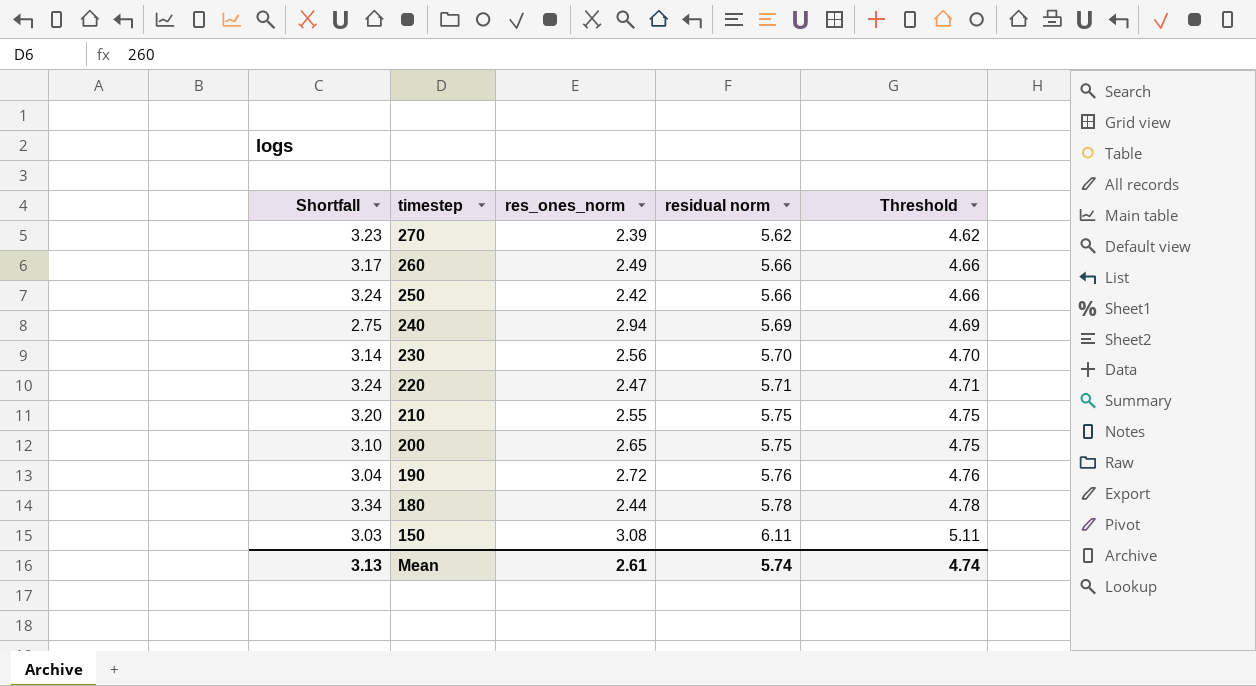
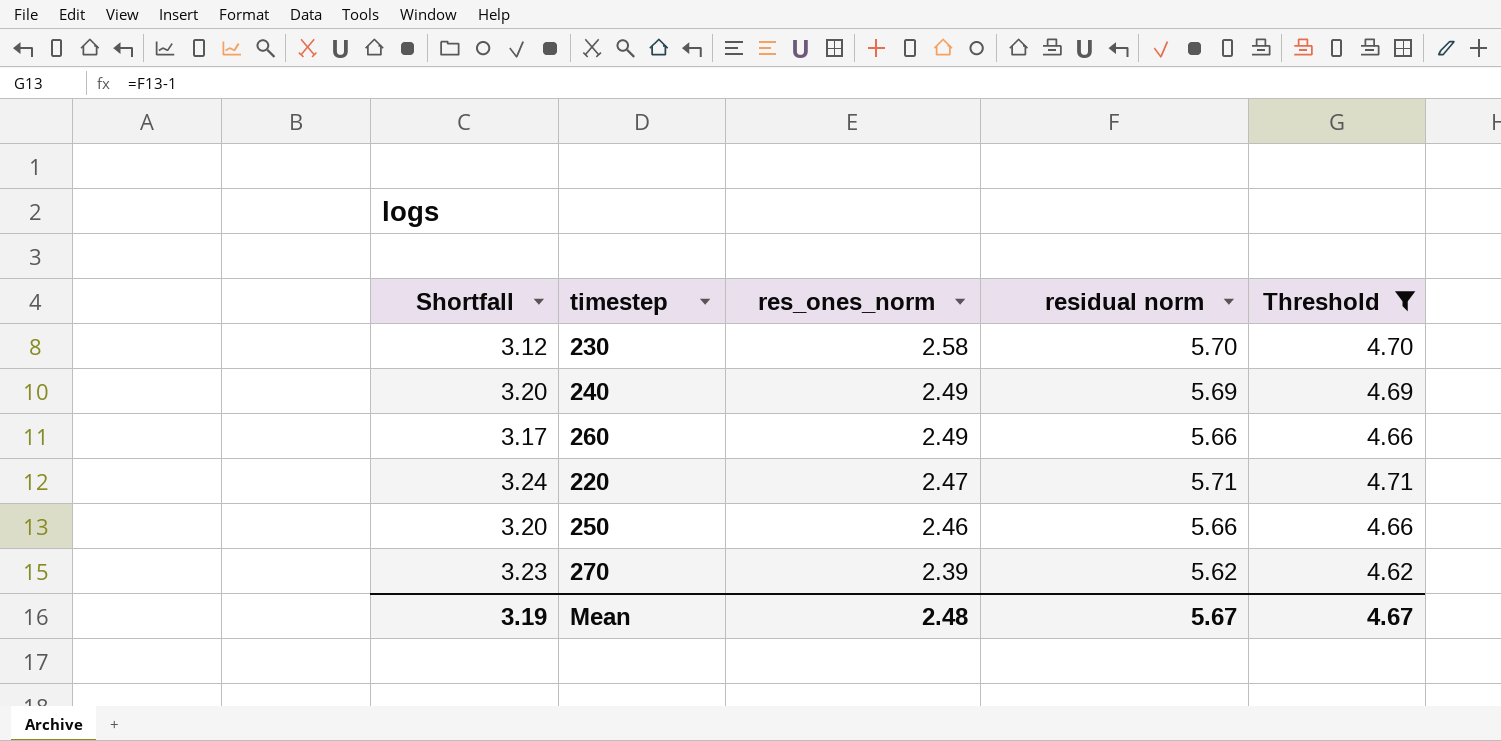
filter: none -> Threshold <= 4.71
row order: timestep descending -> res_ones_norm descending
230 | Shortfall: 3.14 -> 3.12
230 | res_ones_norm: 2.56 -> 2.58
240 | Shortfall: 2.75 -> 3.20
240 | res_ones_norm: 2.94 -> 2.49
250 | Shortfall: 3.24 -> 3.20
250 | res_ones_norm: 2.42 -> 2.46
Mean | Shortfall: 3.13 -> 3.19
Mean | res_ones_norm: 2.61 -> 2.48
Mean | residual norm: 5.74 -> 5.67
Mean | Threshold: 4.74 -> 4.67

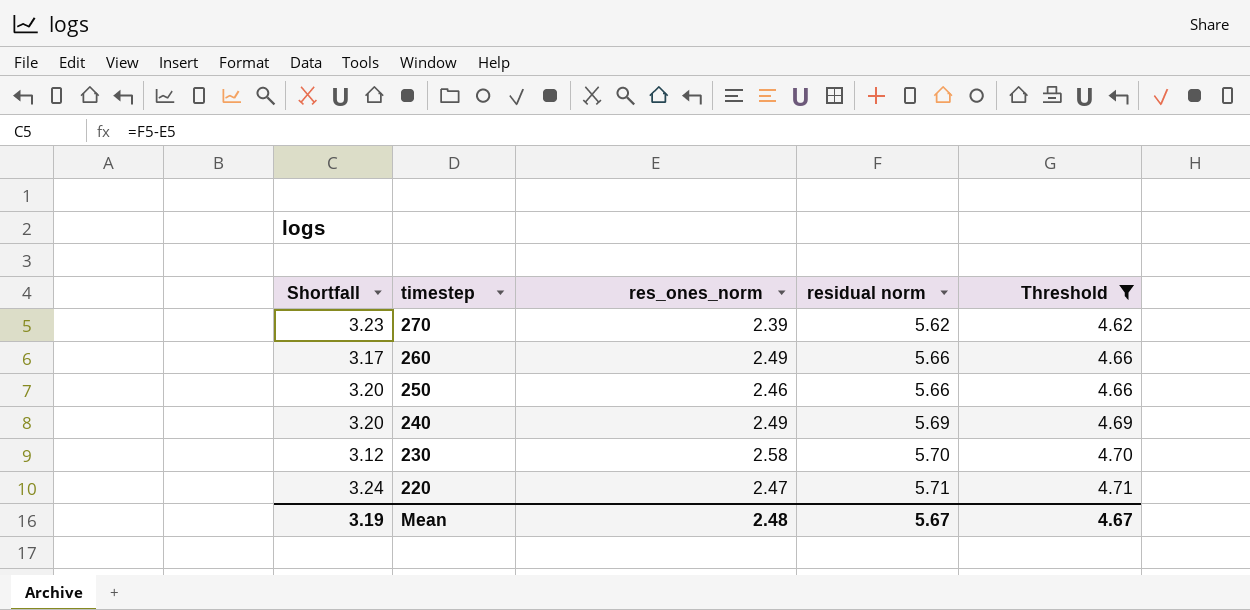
row order: res_ones_norm descending -> timestep descending

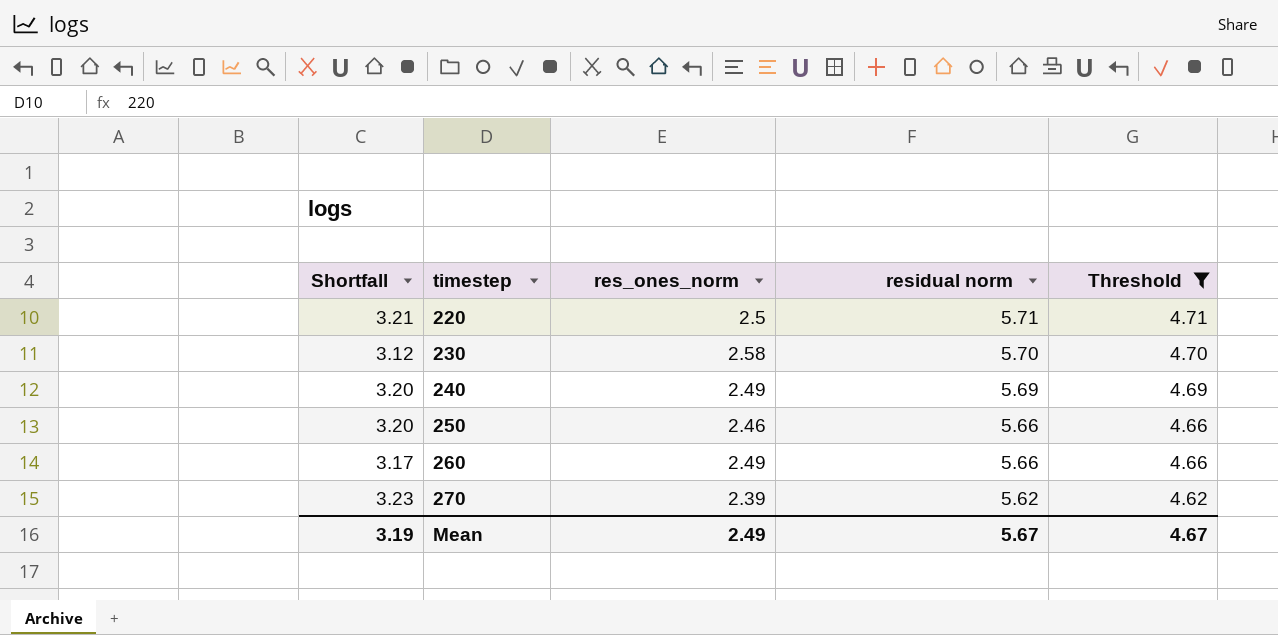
row order: timestep descending -> timestep ascending
220 | Shortfall: 3.24 -> 3.21
220 | res_ones_norm: 2.47 -> 2.5
Mean | res_ones_norm: 2.48 -> 2.49

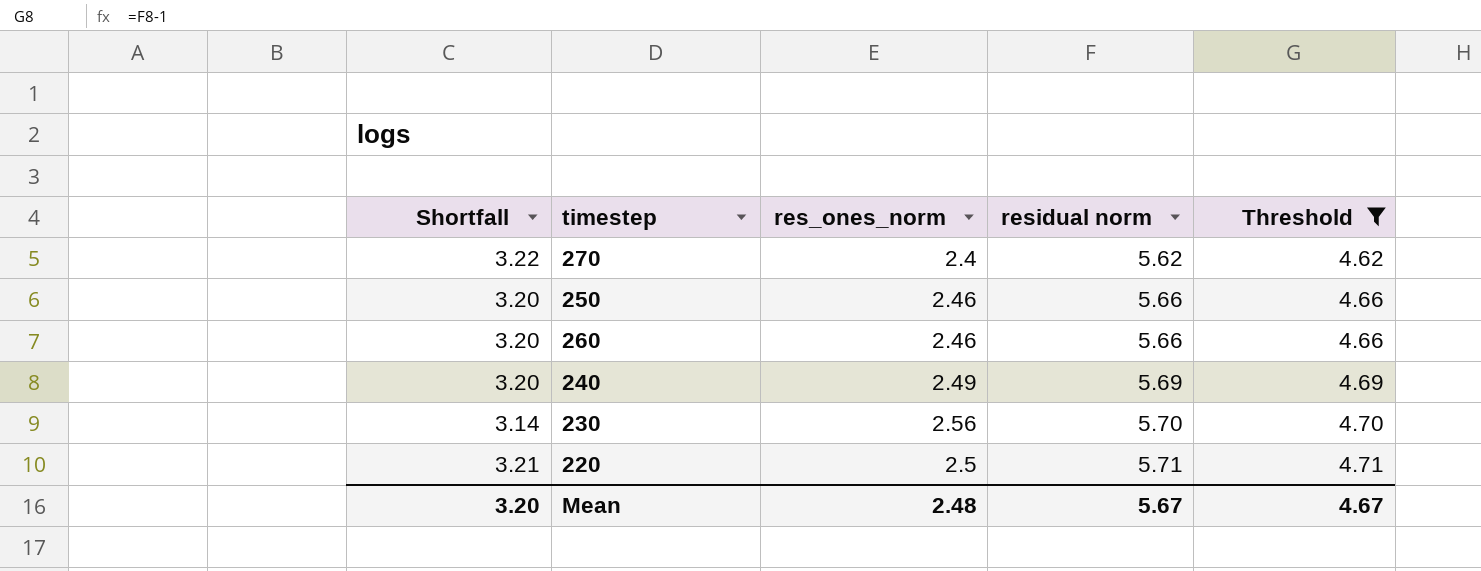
row order: timestep ascending -> residual norm ascending
270 | Shortfall: 3.23 -> 3.22
270 | res_ones_norm: 2.39 -> 2.4
260 | Shortfall: 3.17 -> 3.20
260 | res_ones_norm: 2.49 -> 2.46
230 | Shortfall: 3.12 -> 3.14
230 | res_ones_norm: 2.58 -> 2.56
Mean | Shortfall: 3.19 -> 3.20
Mean | res_ones_norm: 2.49 -> 2.48

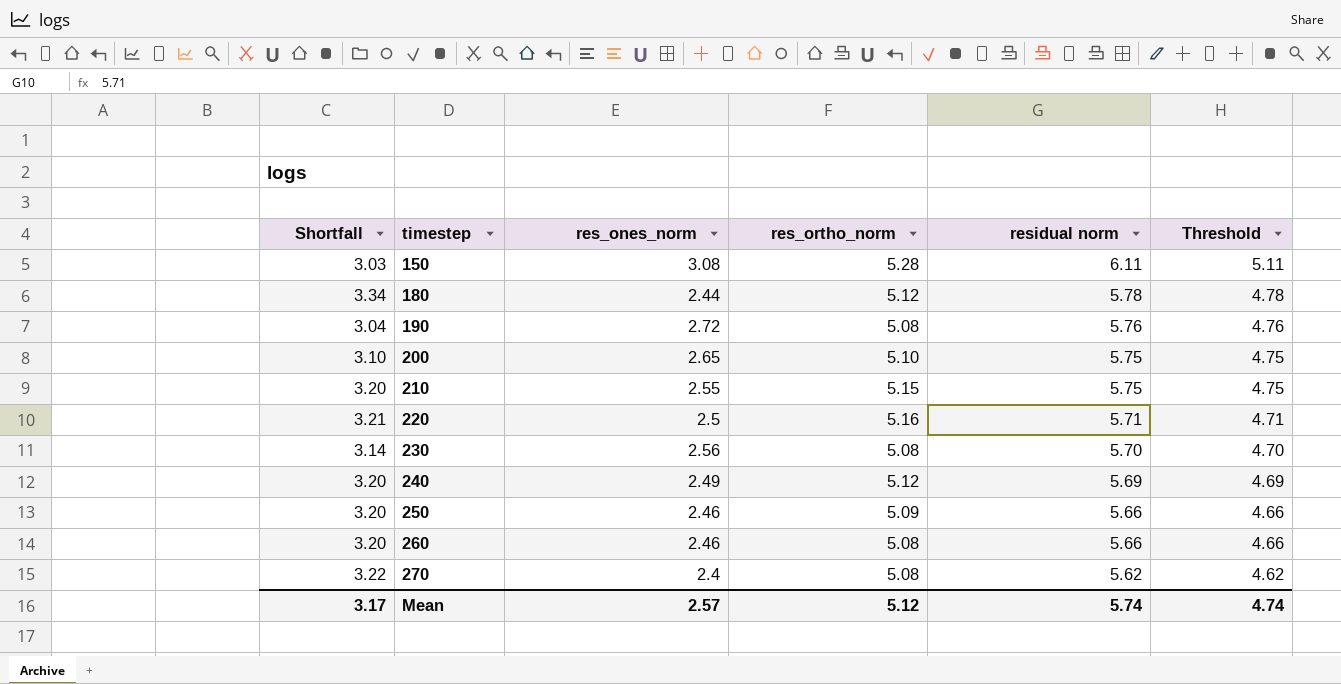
filter: Threshold <= 4.71 -> none
row order: residual norm ascending -> timestep ascending
column res_ortho_norm | position: none -> 4
Mean | Shortfall: 3.20 -> 3.17
Mean | res_ones_norm: 2.48 -> 2.57
Mean | residual norm: 5.67 -> 5.74
Mean | Threshold: 4.67 -> 4.74

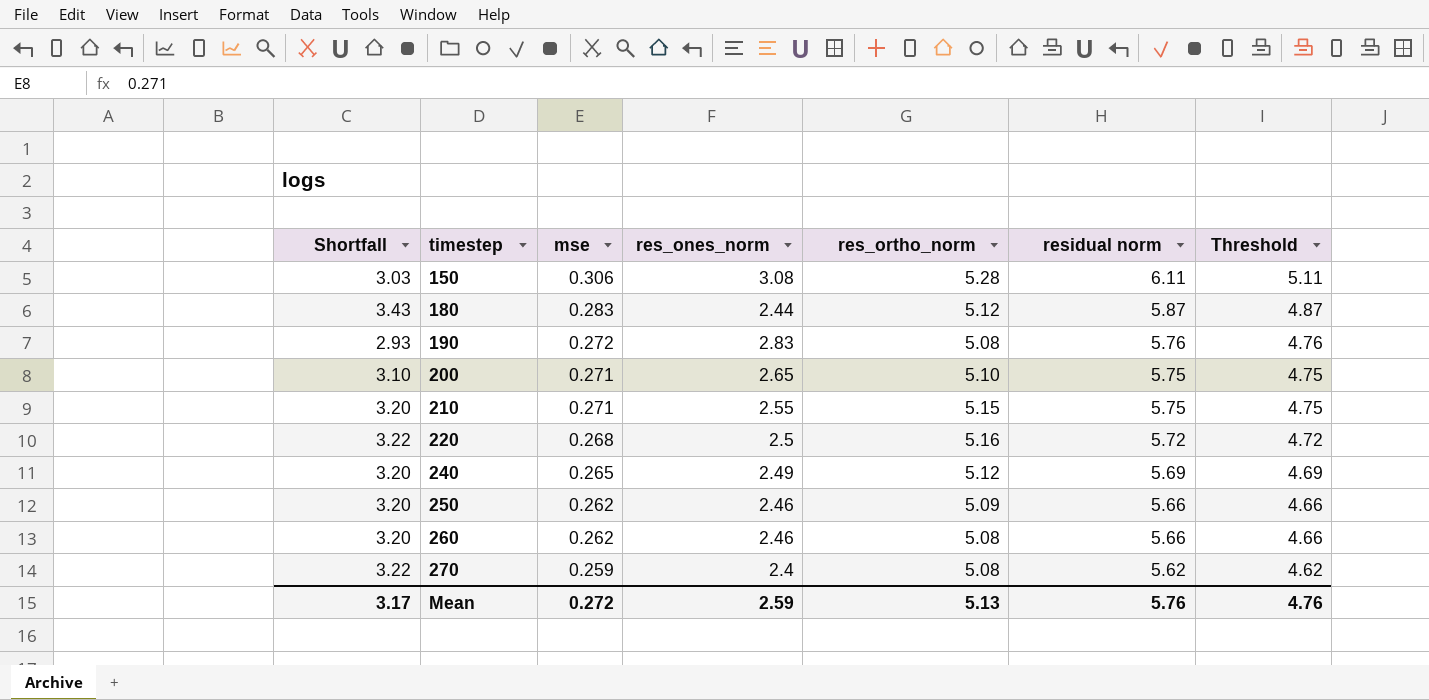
column mse | position: none -> 3
row 230: 3.14 | 2.56 | 5.08 | 5.70 | 4.70 -> none
180 | Shortfall: 3.34 -> 3.43
180 | residual norm: 5.78 -> 5.87
180 | Threshold: 4.78 -> 4.87
190 | Shortfall: 3.04 -> 2.93
190 | res_ones_norm: 2.72 -> 2.83
220 | Shortfall: 3.21 -> 3.22
220 | residual norm: 5.71 -> 5.72
220 | Threshold: 4.71 -> 4.72
Mean | res_ones_norm: 2.57 -> 2.59
Mean | res_ortho_norm: 5.12 -> 5.13
Mean | residual norm: 5.74 -> 5.76
Mean | Threshold: 4.74 -> 4.76

